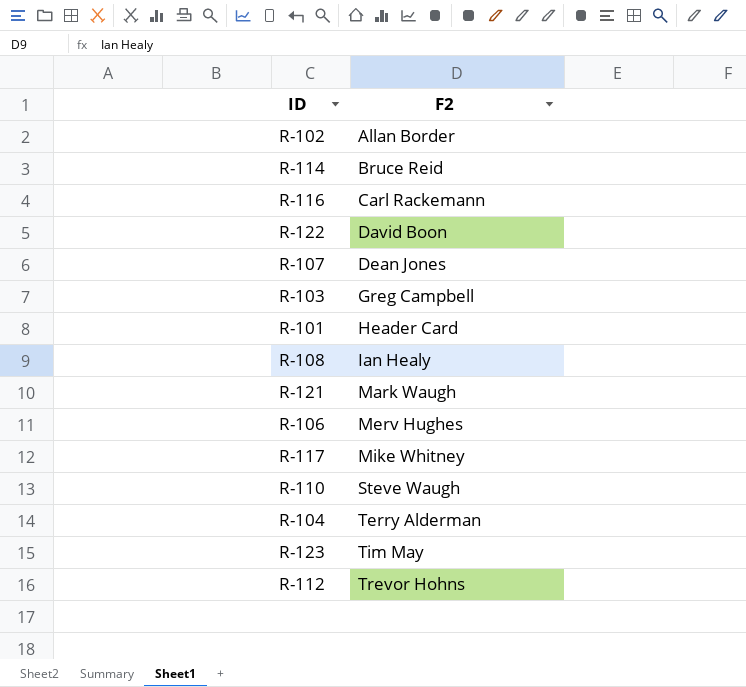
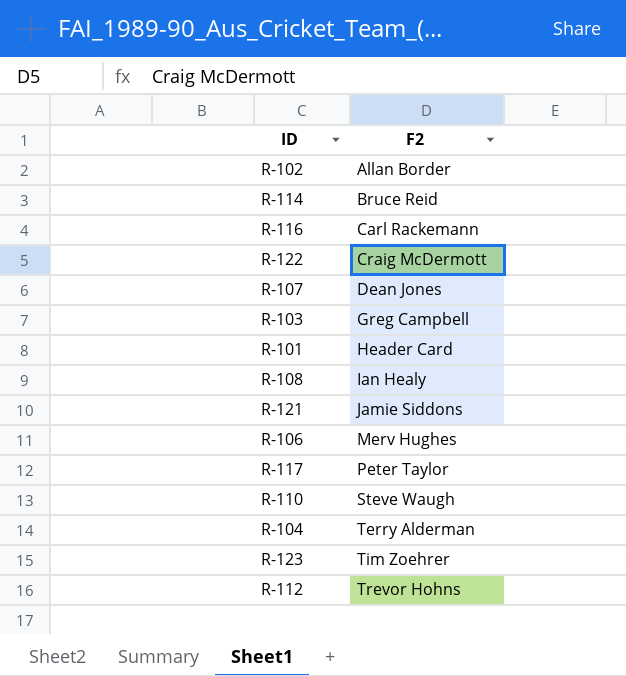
R-122 | F2: David Boon -> Craig McDermott
R-121 | F2: Mark Waugh -> Jamie Siddons
R-117 | F2: Mike Whitney -> Peter Taylor
R-123 | F2: Tim May -> Tim Zoehrer

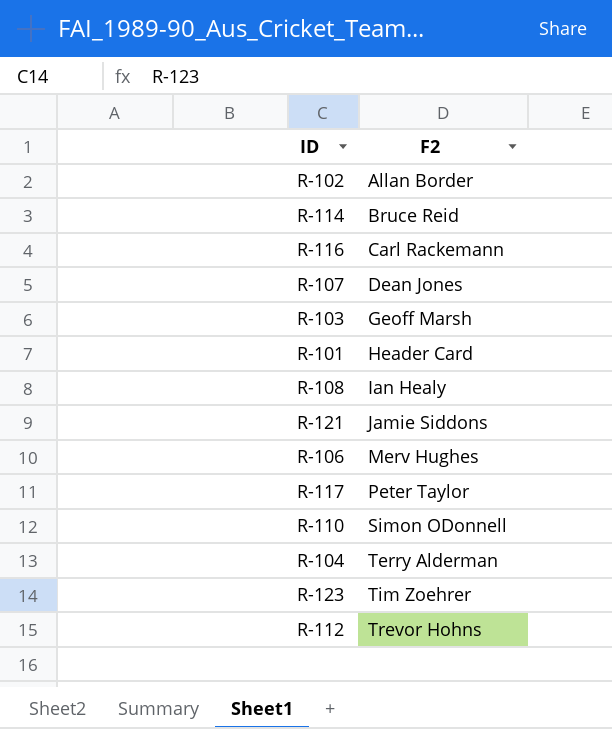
row R-122: Craig McDermott -> none
R-103 | F2: Greg Campbell -> Geoff Marsh
R-110 | F2: Steve Waugh -> Simon ODonnell

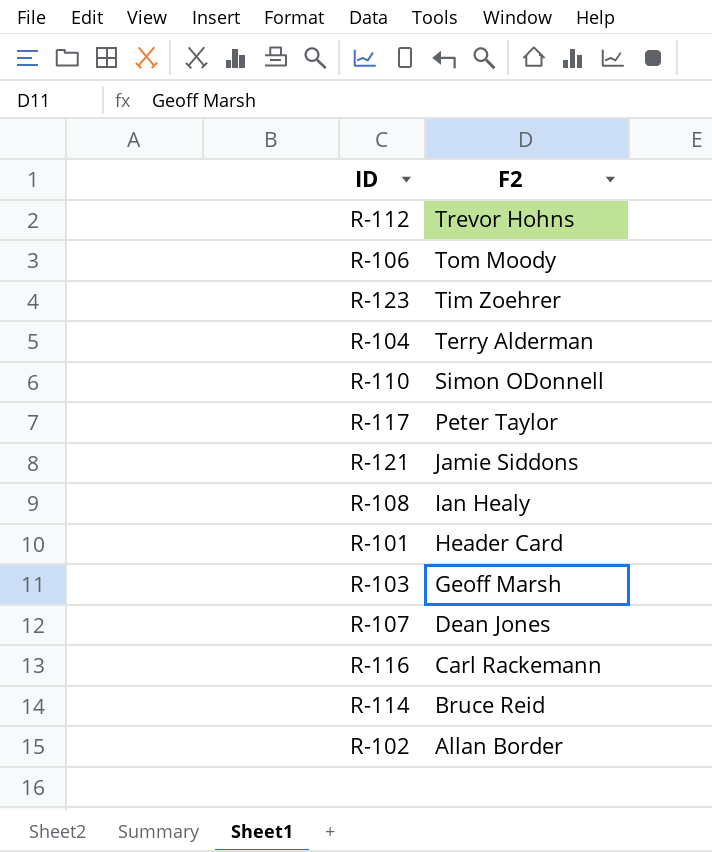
row order: F2 ascending -> F2 descending
R-106 | F2: Merv Hughes -> Tom Moody

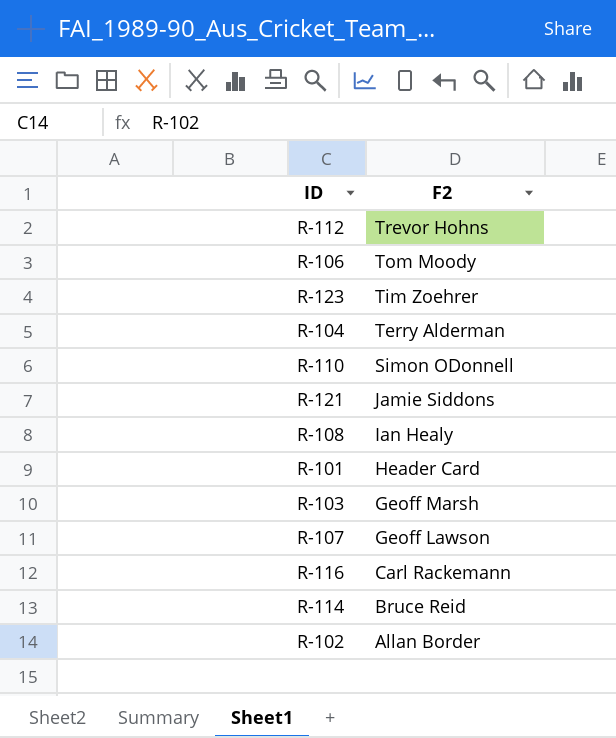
row R-117: Peter Taylor -> none
R-107 | F2: Dean Jones -> Geoff Lawson

